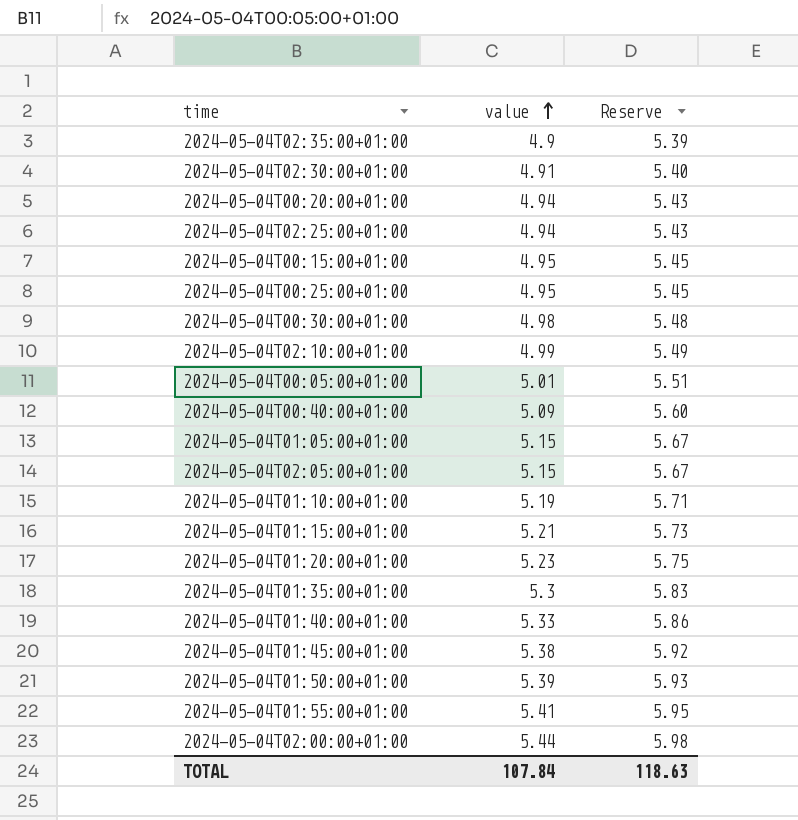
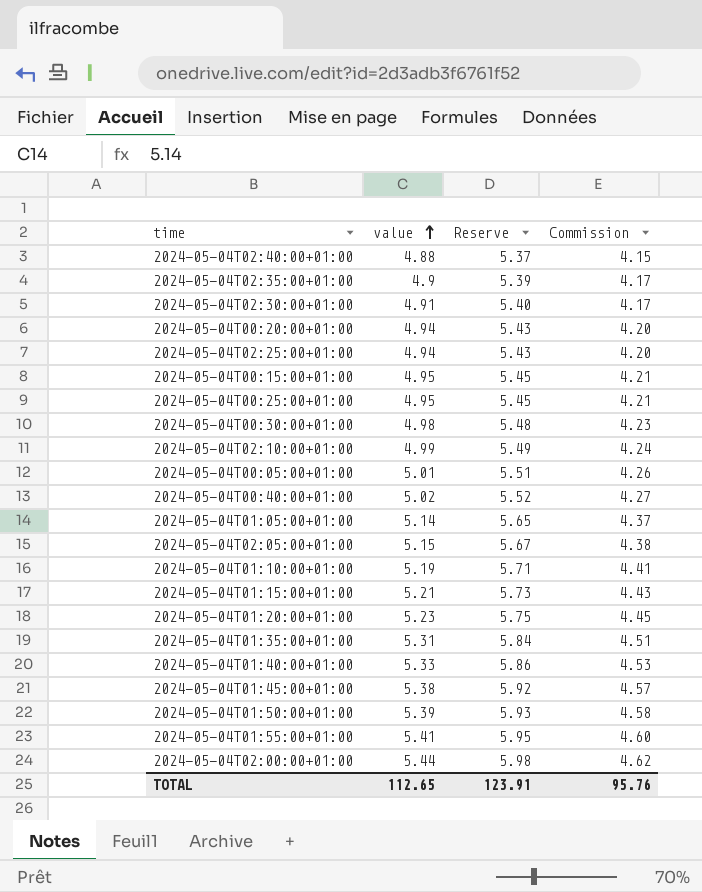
column Commission | formula: none -> [value] * 0.85
row 2024-05-04T02:40:00+01:00: none -> 4.88 | 5.37 | 4.15
2024-05-04T00:40:00+01:00 | value: 5.09 -> 5.02
2024-05-04T00:40:00+01:00 | Reserve: 5.60 -> 5.52
2024-05-04T01:05:00+01:00 | value: 5.15 -> 5.14
2024-05-04T01:05:00+01:00 | Reserve: 5.67 -> 5.65
2024-05-04T01:35:00+01:00 | value: 5.3 -> 5.31
2024-05-04T01:35:00+01:00 | Reserve: 5.83 -> 5.84
TOTAL | value: 107.84 -> 112.65
TOTAL | Reserve: 118.63 -> 123.91

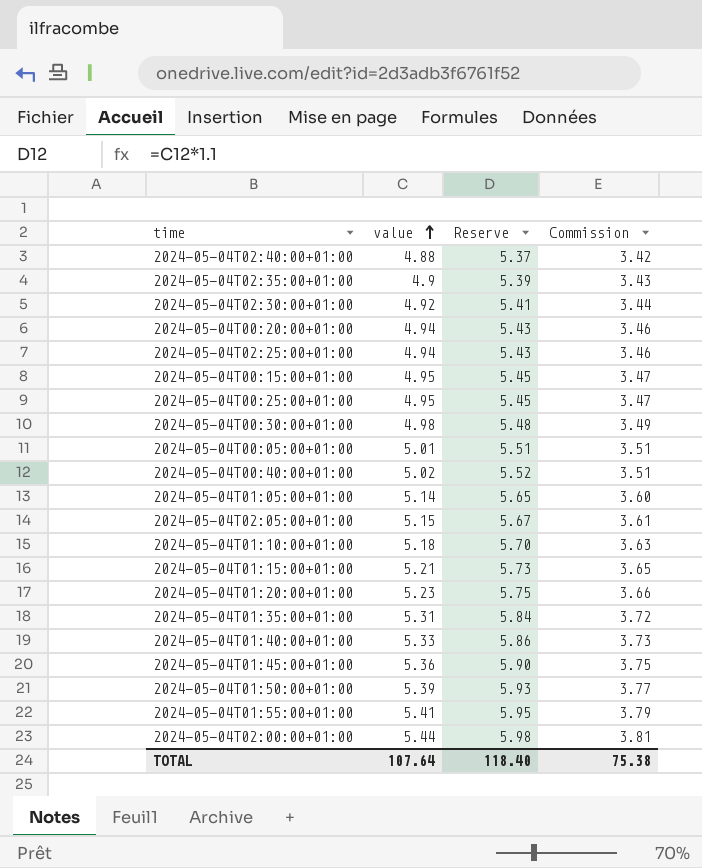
column Commission | formula: [value] * 0.85 -> [value] * 0.7
row 2024-05-04T02:10:00+01:00: 4.99 | 5.49 | 4.24 -> none
2024-05-04T02:30:00+01:00 | value: 4.91 -> 4.92
2024-05-04T02:30:00+01:00 | Reserve: 5.40 -> 5.41
2024-05-04T01:10:00+01:00 | value: 5.19 -> 5.18
2024-05-04T01:10:00+01:00 | Reserve: 5.71 -> 5.70
2024-05-04T01:45:00+01:00 | value: 5.38 -> 5.36
2024-05-04T01:45:00+01:00 | Reserve: 5.92 -> 5.90
TOTAL | value: 112.65 -> 107.64
TOTAL | Reserve: 123.91 -> 118.40
TOTAL | Commission: 95.76 -> 75.38

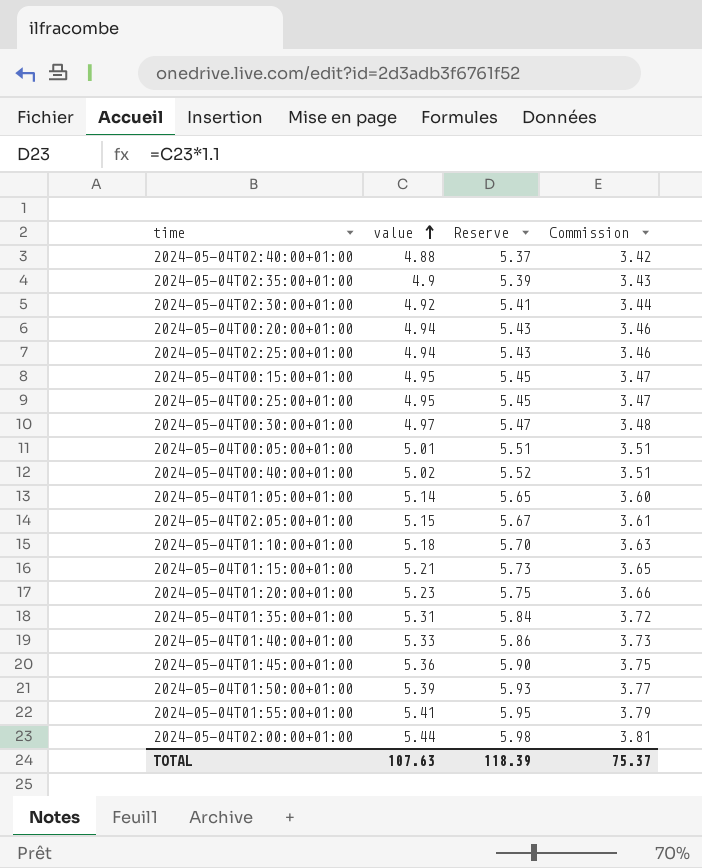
2024-05-04T00:30:00+01:00 | value: 4.98 -> 4.97
2024-05-04T00:30:00+01:00 | Reserve: 5.48 -> 5.47
2024-05-04T00:30:00+01:00 | Commission: 3.49 -> 3.48
TOTAL | value: 107.64 -> 107.63
TOTAL | Reserve: 118.40 -> 118.39
TOTAL | Commission: 75.38 -> 75.37

